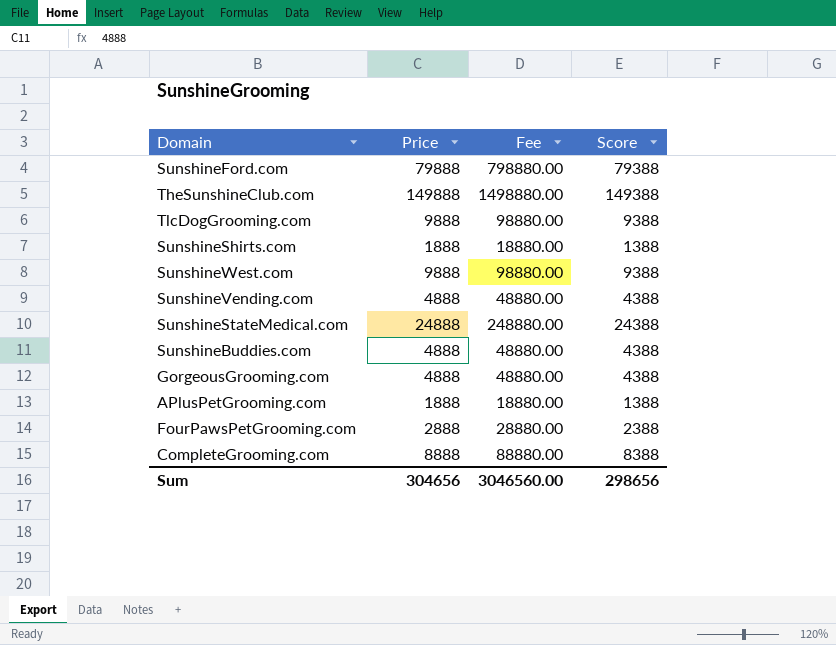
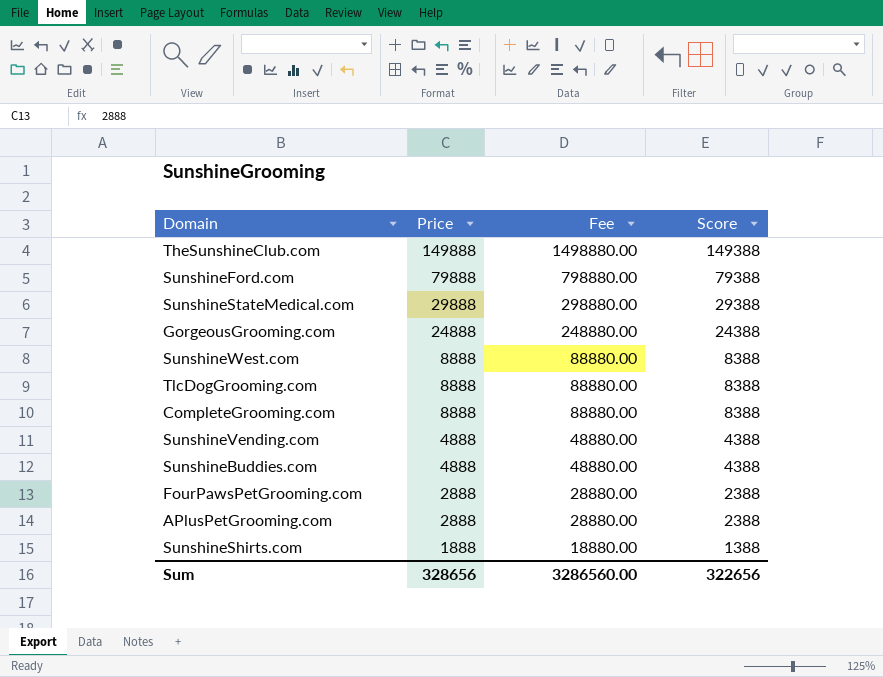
row order: none -> Price descending
SunshineStateMedical.com | Price: 24888 -> 29888
SunshineStateMedical.com | Fee: 248880.00 -> 298880.00
SunshineStateMedical.com | Score: 24388 -> 29388
GorgeousGrooming.com | Price: 4888 -> 24888
GorgeousGrooming.com | Fee: 48880.00 -> 248880.00
GorgeousGrooming.com | Score: 4388 -> 24388
SunshineWest.com | Price: 9888 -> 8888
SunshineWest.com | Fee: 98880.00 -> 88880.00
SunshineWest.com | Score: 9388 -> 8388
TlcDogGrooming.com | Price: 9888 -> 8888
TlcDogGrooming.com | Fee: 98880.00 -> 88880.00
TlcDogGrooming.com | Score: 9388 -> 8388
APlusPetGrooming.com | Price: 1888 -> 2888
APlusPetGrooming.com | Fee: 18880.00 -> 28880.00
APlusPetGrooming.com | Score: 1388 -> 2388
Sum | Price: 304656 -> 328656
Sum | Fee: 3046560.00 -> 3286560.00
Sum | Score: 298656 -> 322656

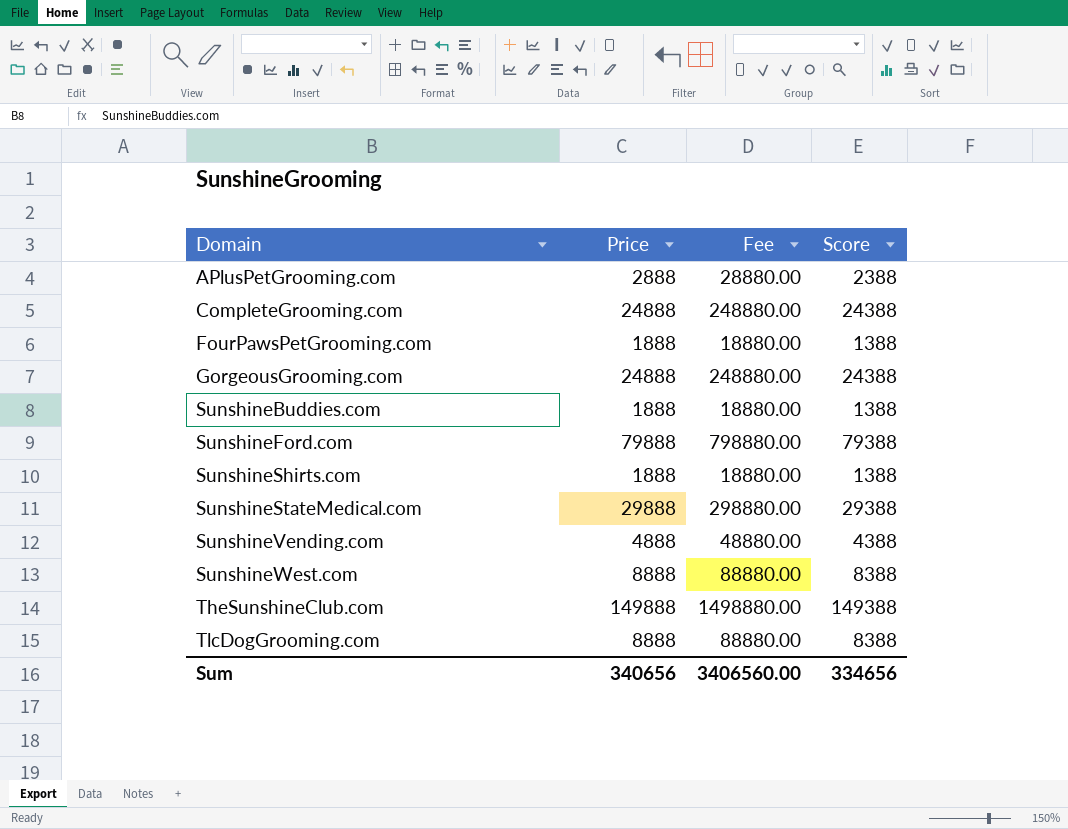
row order: Price descending -> Domain ascending
CompleteGrooming.com | Price: 8888 -> 24888
CompleteGrooming.com | Fee: 88880.00 -> 248880.00
CompleteGrooming.com | Score: 8388 -> 24388
FourPawsPetGrooming.com | Price: 2888 -> 1888
FourPawsPetGrooming.com | Fee: 28880.00 -> 18880.00
FourPawsPetGrooming.com | Score: 2388 -> 1388
SunshineBuddies.com | Price: 4888 -> 1888
SunshineBuddies.com | Fee: 48880.00 -> 18880.00
SunshineBuddies.com | Score: 4388 -> 1388
Sum | Price: 328656 -> 340656
Sum | Fee: 3286560.00 -> 3406560.00
Sum | Score: 322656 -> 334656

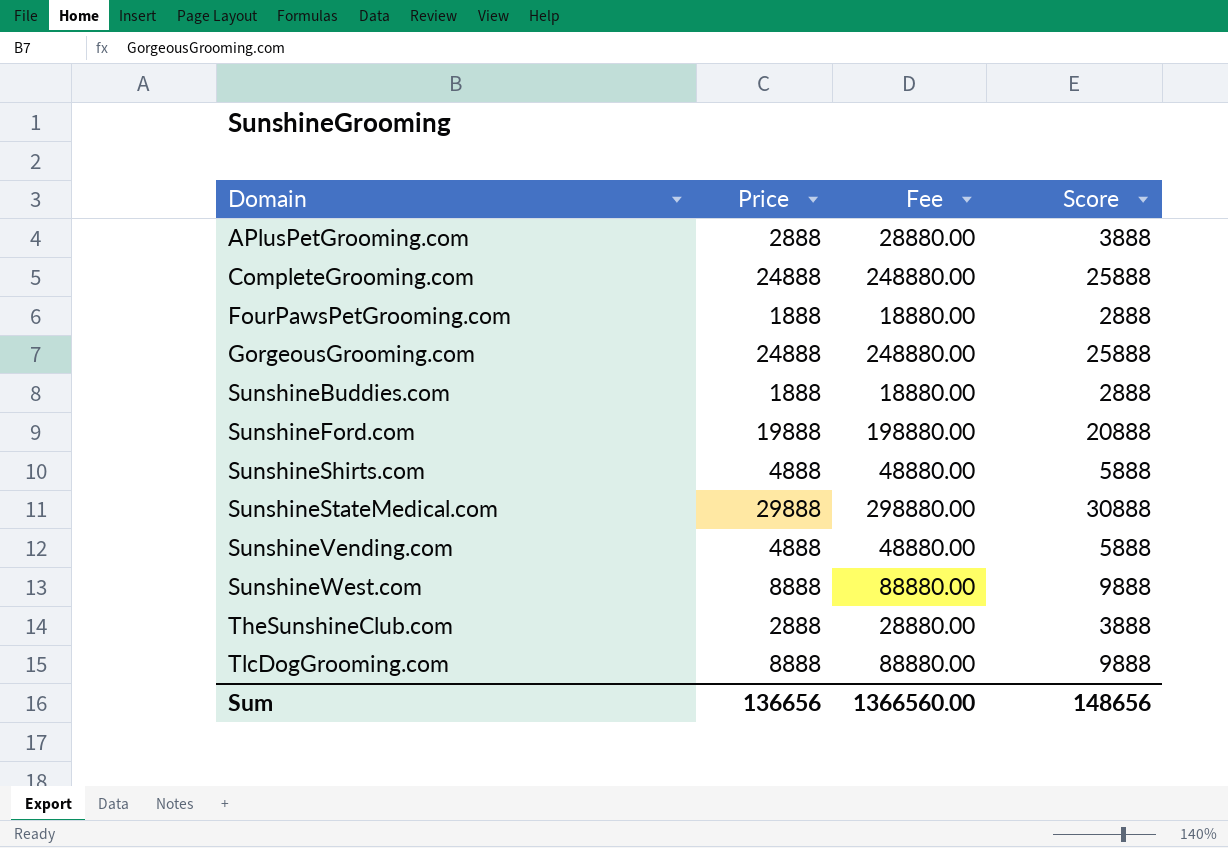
column Score | formula: [Price] - 500 -> [Price] + 1000
SunshineFord.com | Price: 79888 -> 19888
SunshineFord.com | Fee: 798880.00 -> 198880.00
SunshineShirts.com | Price: 1888 -> 4888
SunshineShirts.com | Fee: 18880.00 -> 48880.00
TheSunshineClub.com | Price: 149888 -> 2888
TheSunshineClub.com | Fee: 1498880.00 -> 28880.00
Sum | Price: 340656 -> 136656
Sum | Fee: 3406560.00 -> 1366560.00
Sum | Score: 334656 -> 148656

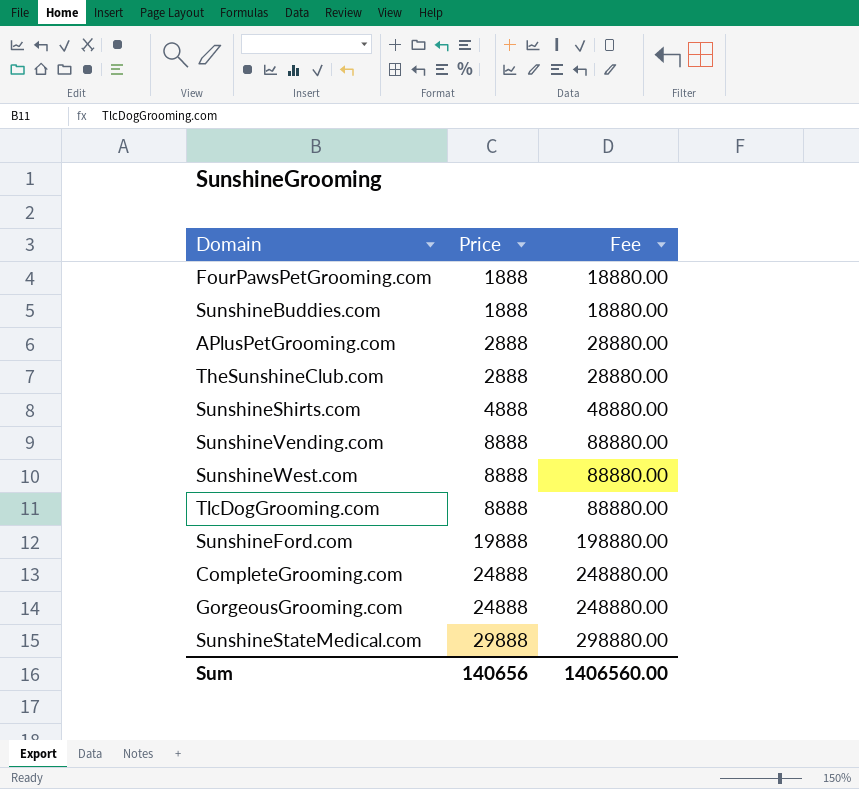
row order: Domain ascending -> Price ascending
column Score | formula: [Price] + 1000 -> none
SunshineVending.com | Price: 4888 -> 8888
SunshineVending.com | Fee: 48880.00 -> 88880.00
Sum | Price: 136656 -> 140656
Sum | Fee: 1366560.00 -> 1406560.00

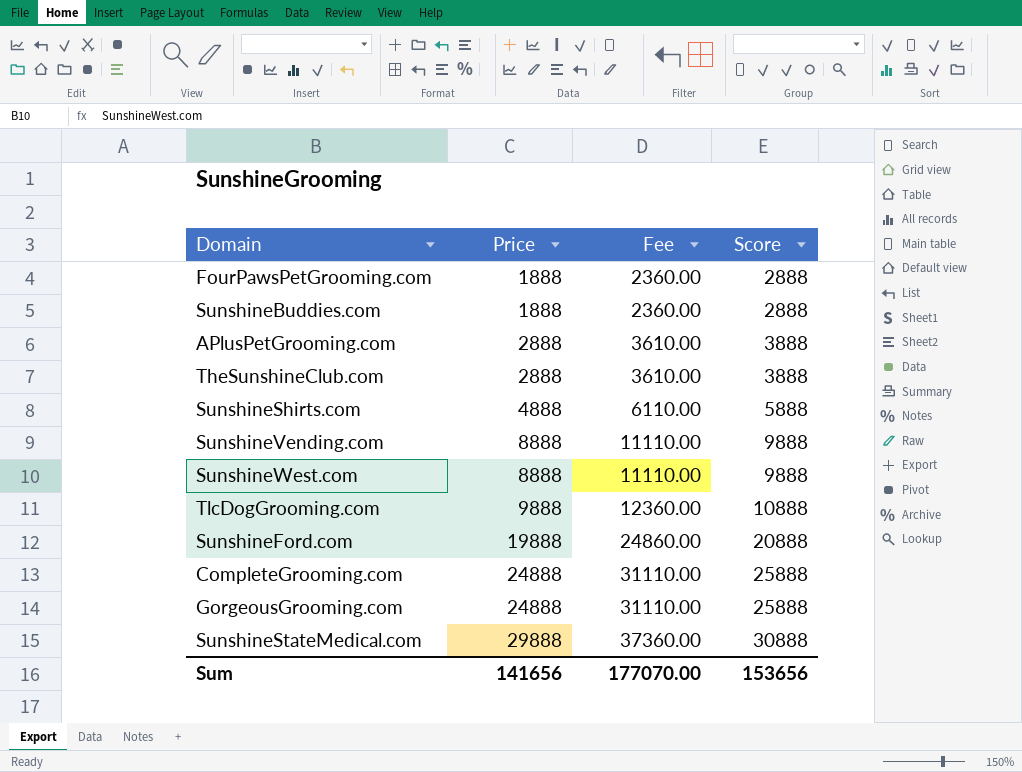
column Fee | formula: [Price] * 10 -> [Price] * 1.25
column Score | formula: none -> [Price] + 1000
TlcDogGrooming.com | Price: 8888 -> 9888
Sum | Price: 140656 -> 141656
Sum | Fee: 1406560.00 -> 177070.00

